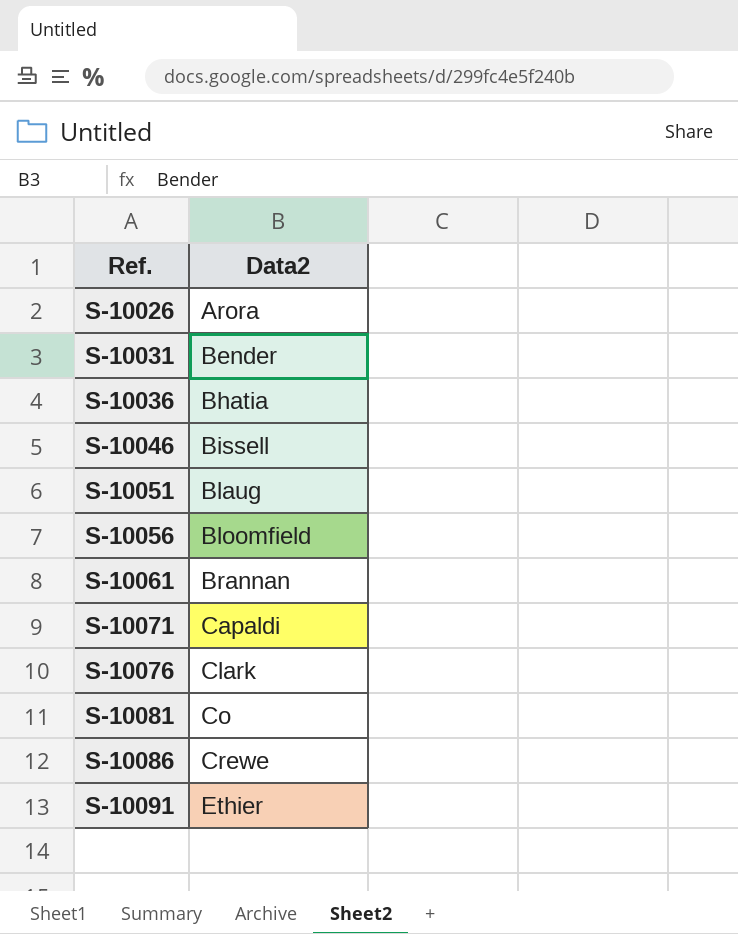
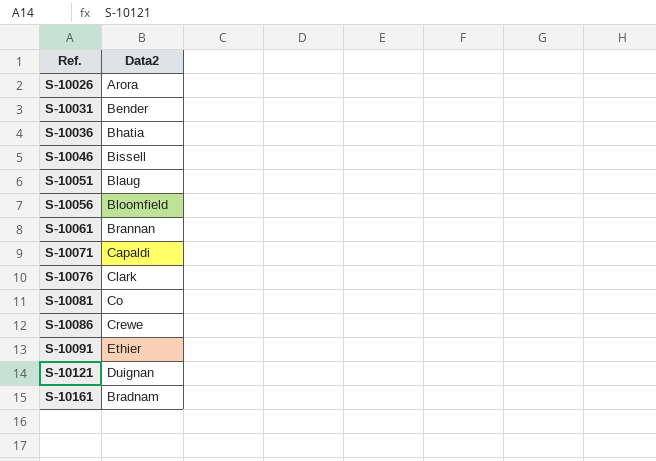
row S-10121: none -> Duignan
row S-10161: none -> Bradnam

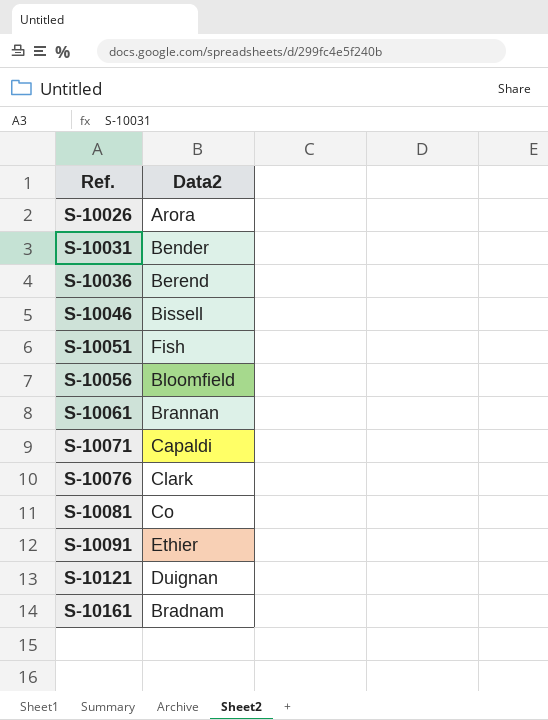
row S-10086: Crewe -> none
S-10036 | Data2: Bhatia -> Berend
S-10051 | Data2: Blaug -> Fish

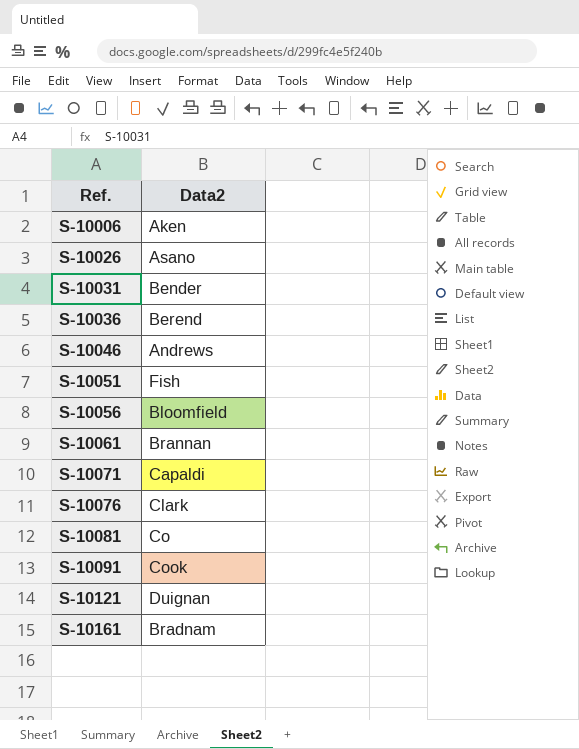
row S-10006: none -> Aken
S-10026 | Data2: Arora -> Asano
S-10046 | Data2: Bissell -> Andrews
S-10091 | Data2: Ethier -> Cook

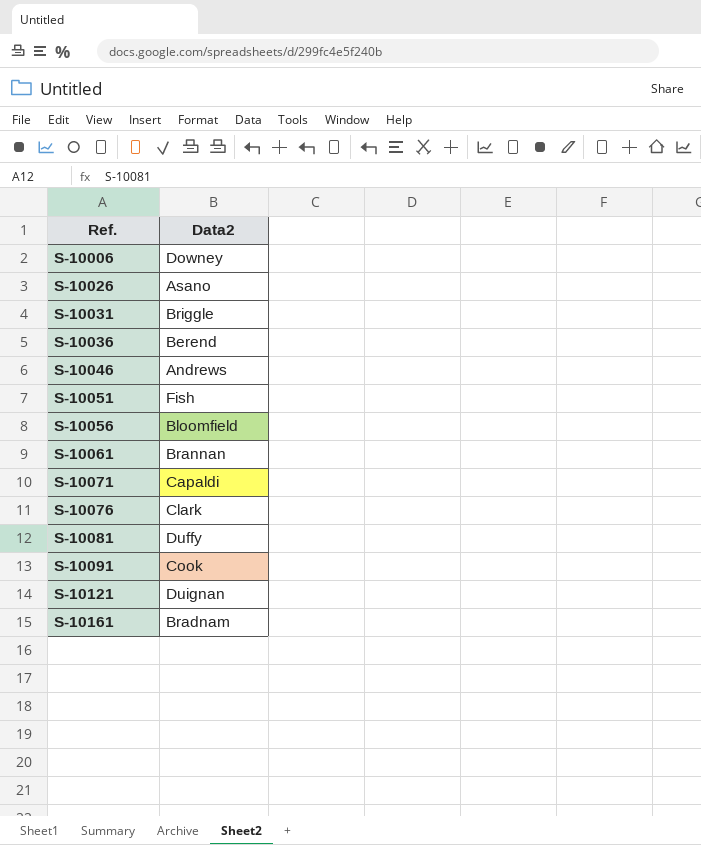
S-10006 | Data2: Aken -> Downey
S-10031 | Data2: Bender -> Briggle
S-10081 | Data2: Co -> Duffy

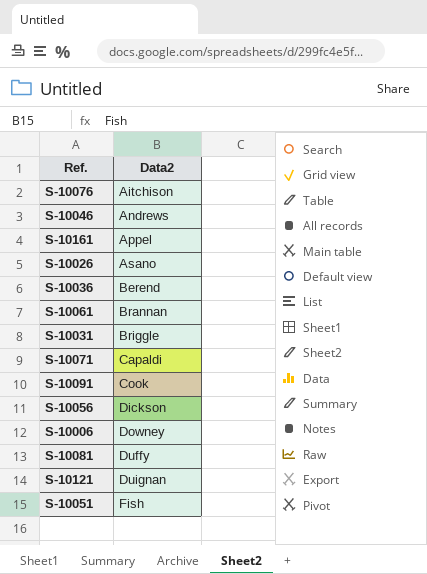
row order: Ref. ascending -> Data2 ascending
S-10076 | Data2: Clark -> Aitchison
S-10161 | Data2: Bradnam -> Appel
S-10056 | Data2: Bloomfield -> Dickson

